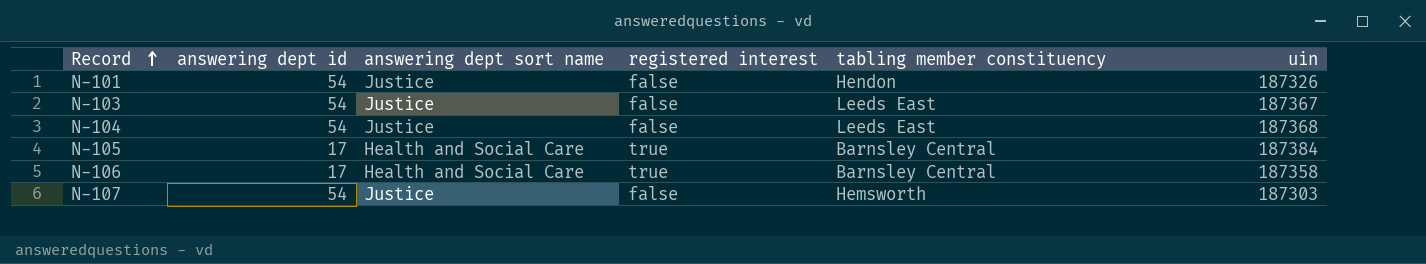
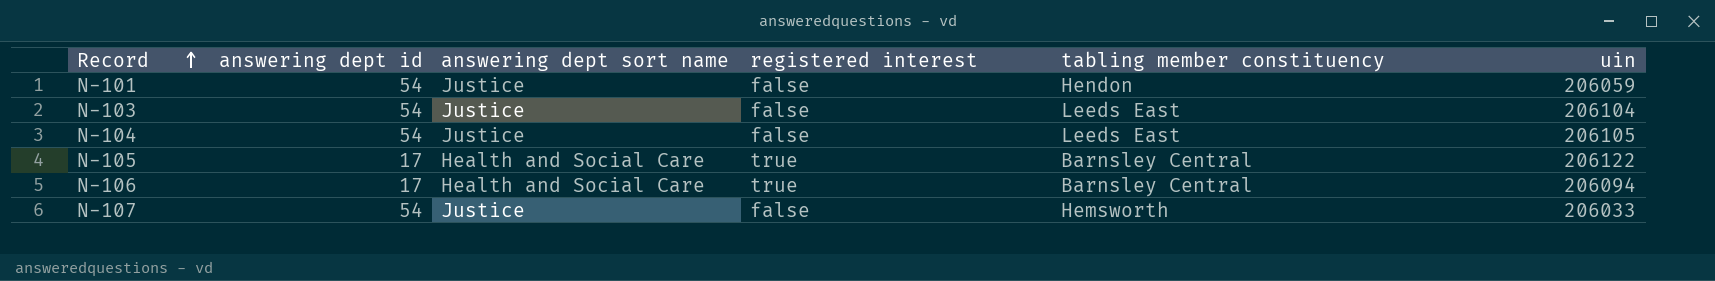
N-101 | uin: 187326 -> 206059
N-103 | uin: 187367 -> 206104
N-104 | uin: 187368 -> 206105
N-105 | uin: 187384 -> 206122
N-106 | uin: 187358 -> 206094
N-107 | uin: 187303 -> 206033

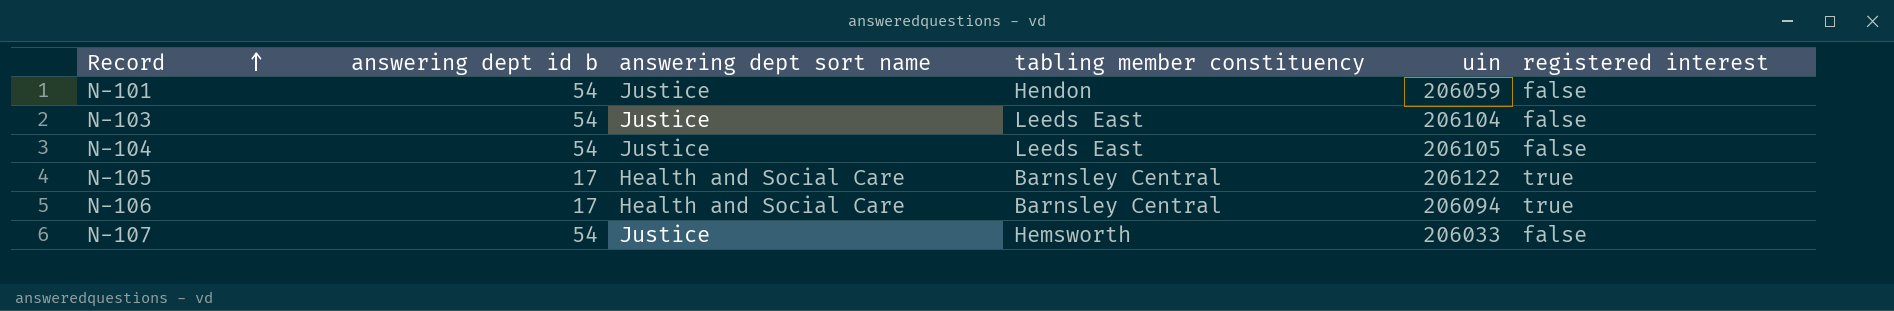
column name: answering dept id -> answering dept id b
column registered interest | position: 4 -> 6

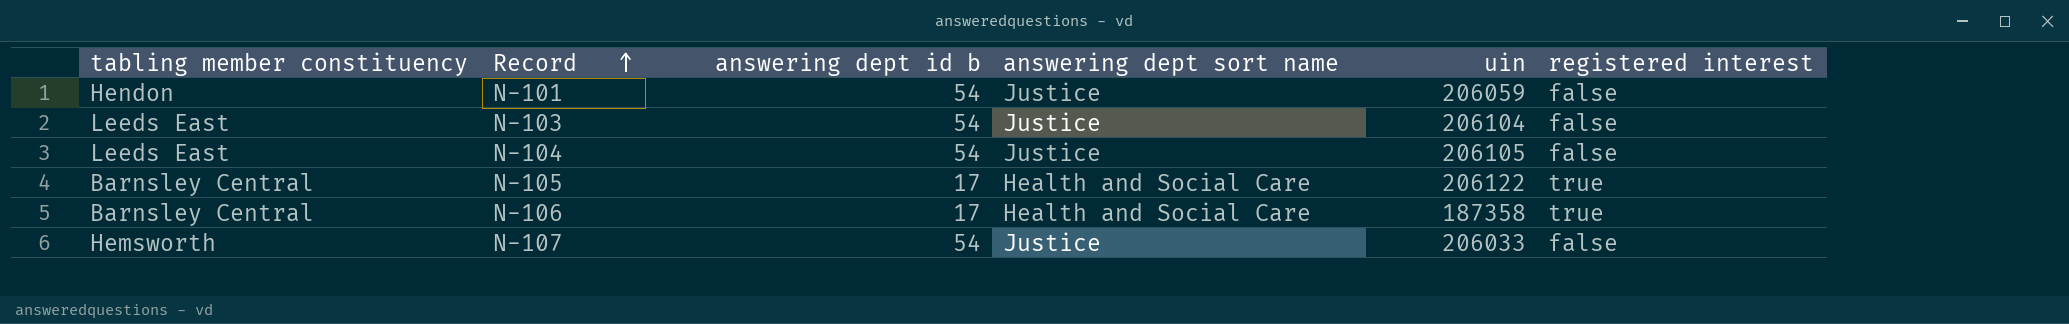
column tabling member constituency | position: 4 -> 1
N-106 | uin: 206094 -> 187358

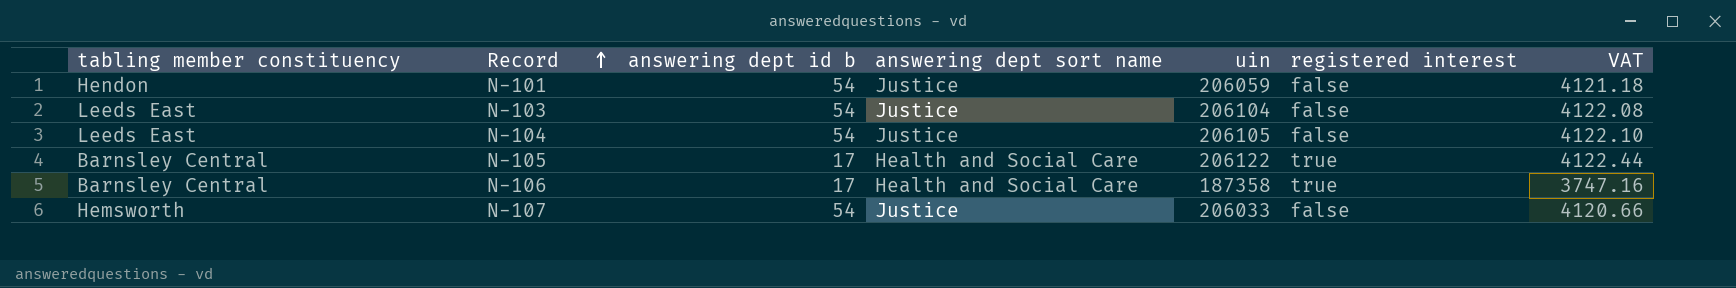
column VAT | formula: none -> [uin] * 0.02

